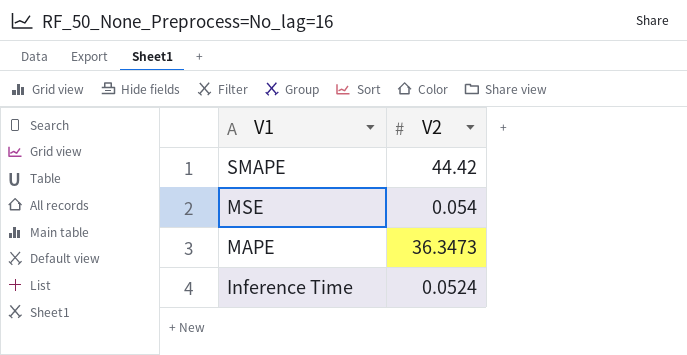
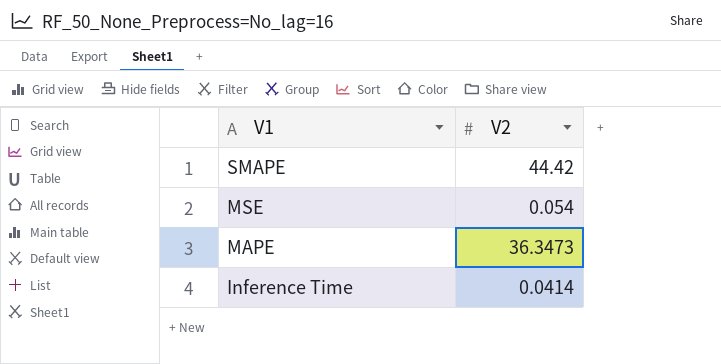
Inference Time | V2: 0.0524 -> 0.0414

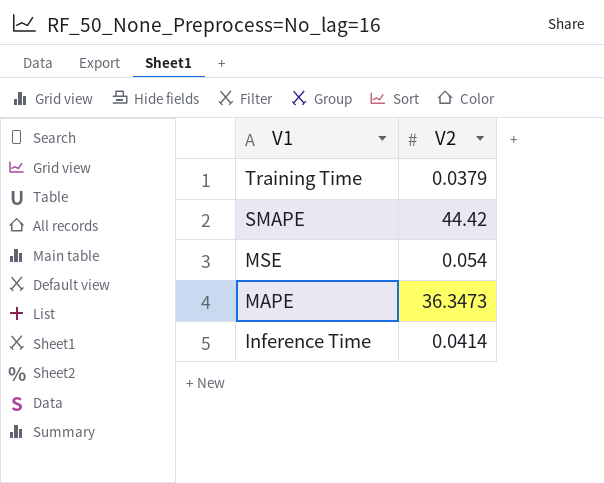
row Training Time: none -> 0.0379

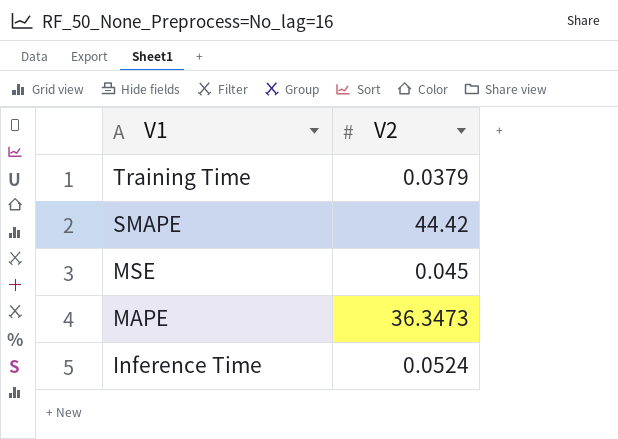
MSE | V2: 0.054 -> 0.045
Inference Time | V2: 0.0414 -> 0.0524

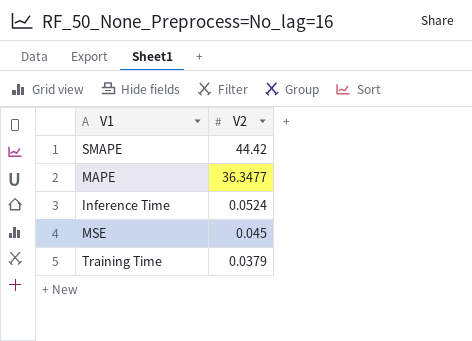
row order: V1 descending -> V2 descending
MAPE | V2: 36.3473 -> 36.3477

